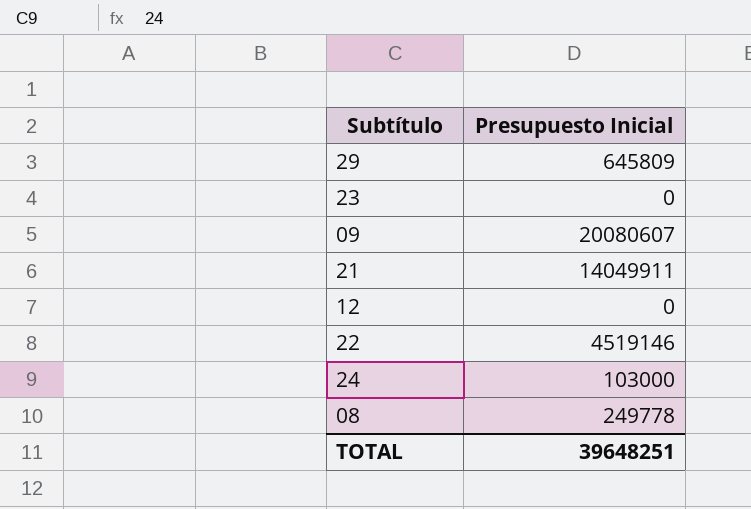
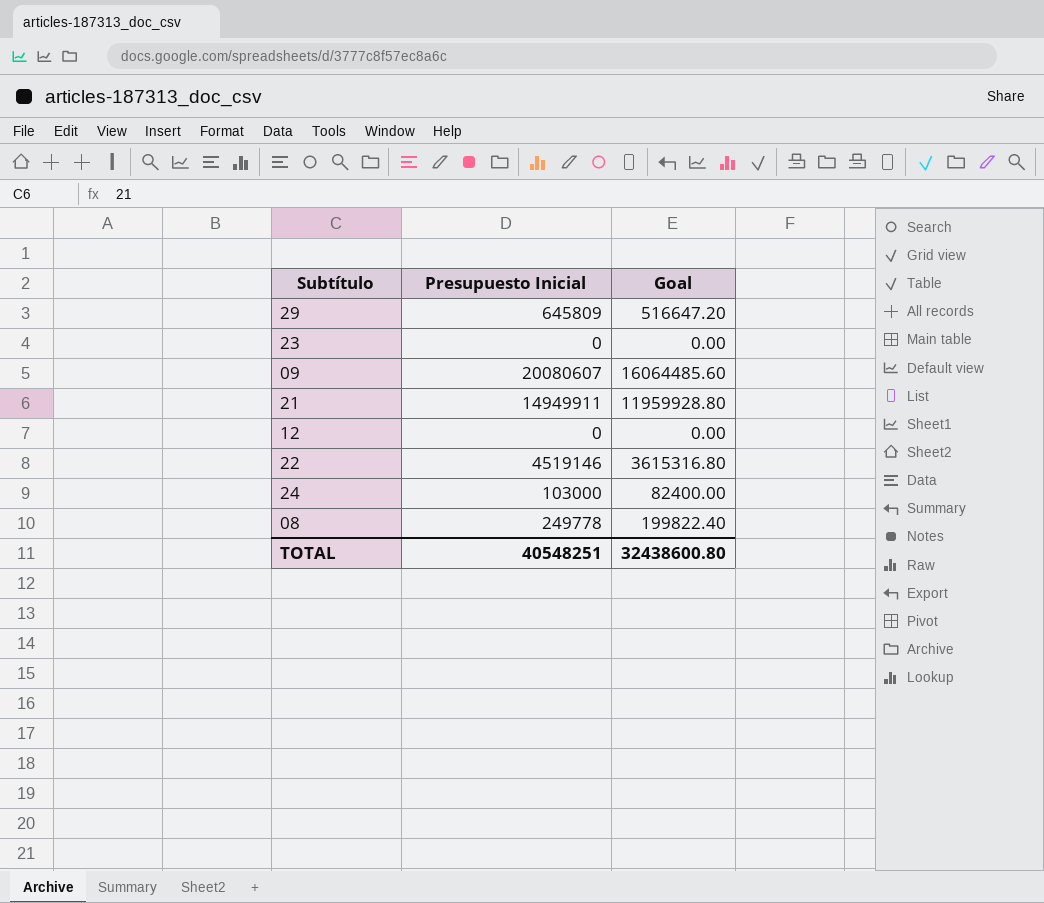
column Goal | formula: none -> [Presupuesto Inicial] * 0.8
21 | Presupuesto Inicial: 14049911 -> 14949911
TOTAL | Presupuesto Inicial: 39648251 -> 40548251

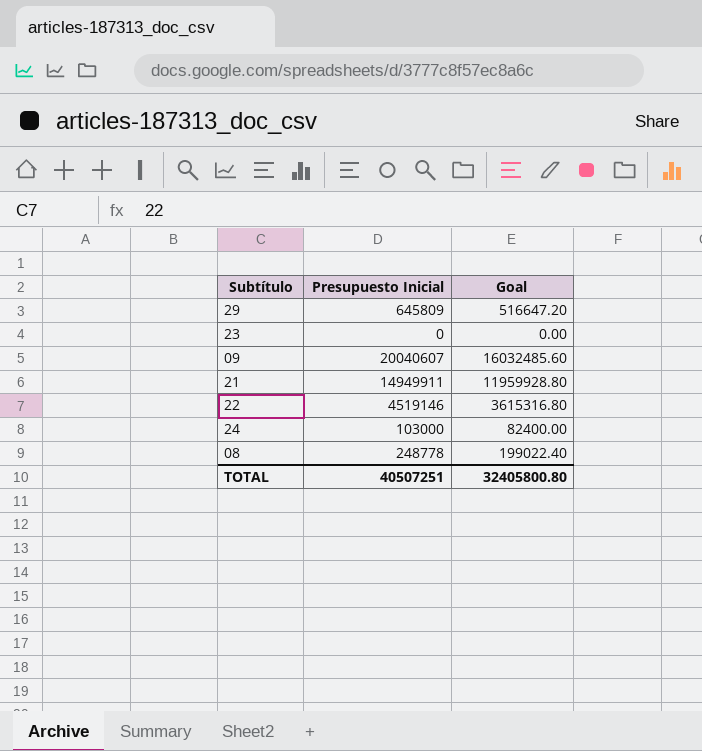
row 12: 0 | 0.00 -> none
09 | Presupuesto Inicial: 20080607 -> 20040607
09 | Goal: 16064485.60 -> 16032485.60
08 | Presupuesto Inicial: 249778 -> 248778
08 | Goal: 199822.40 -> 199022.40
TOTAL | Presupuesto Inicial: 40548251 -> 40507251
TOTAL | Goal: 32438600.80 -> 32405800.80

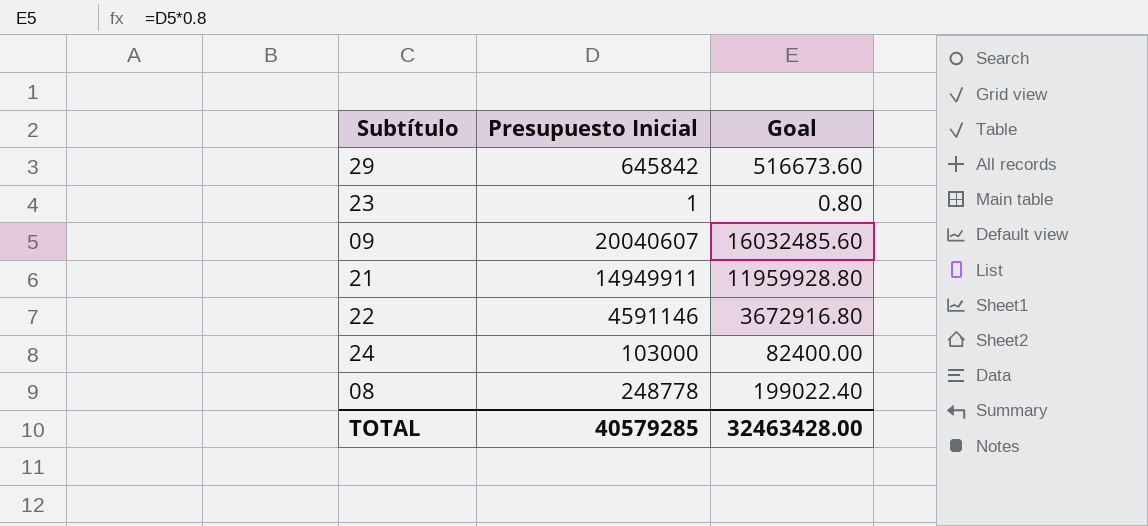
29 | Presupuesto Inicial: 645809 -> 645842
29 | Goal: 516647.20 -> 516673.60
23 | Presupuesto Inicial: 0 -> 1
23 | Goal: 0.00 -> 0.80
22 | Presupuesto Inicial: 4519146 -> 4591146
22 | Goal: 3615316.80 -> 3672916.80
TOTAL | Presupuesto Inicial: 40507251 -> 40579285
TOTAL | Goal: 32405800.80 -> 32463428.00

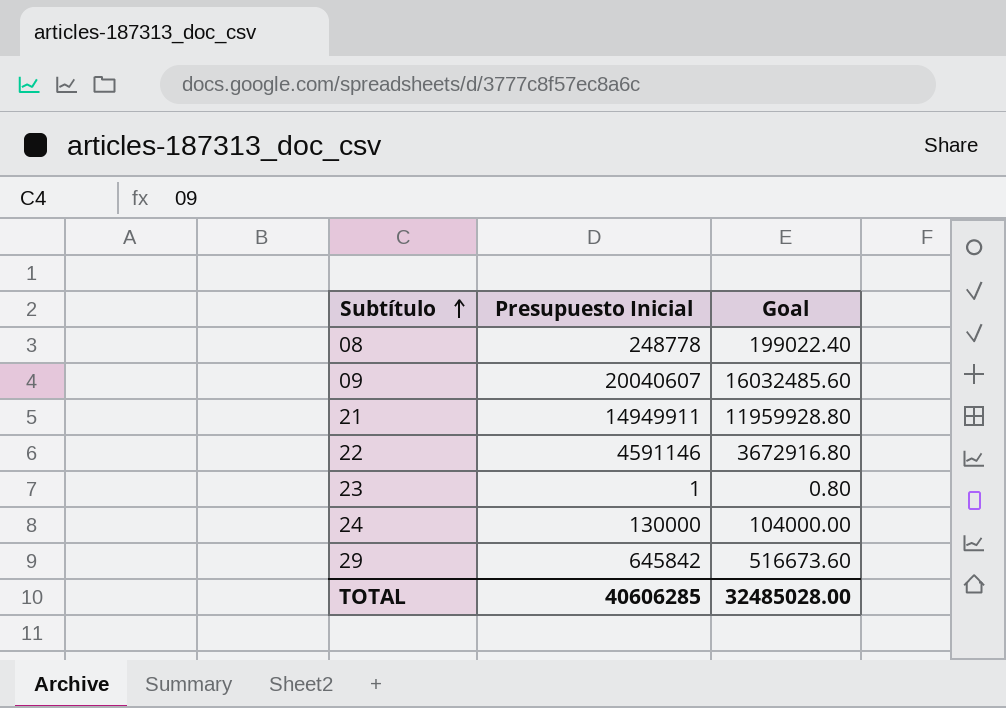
row order: none -> Subtítulo ascending
24 | Presupuesto Inicial: 103000 -> 130000
24 | Goal: 82400.00 -> 104000.00
TOTAL | Presupuesto Inicial: 40579285 -> 40606285
TOTAL | Goal: 32463428.00 -> 32485028.00

